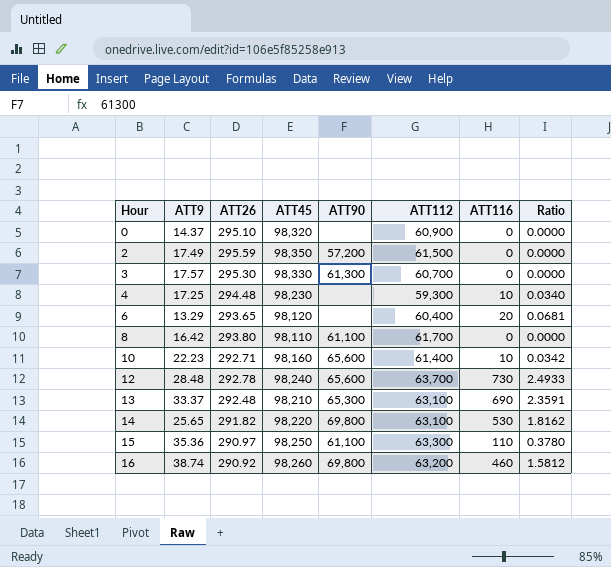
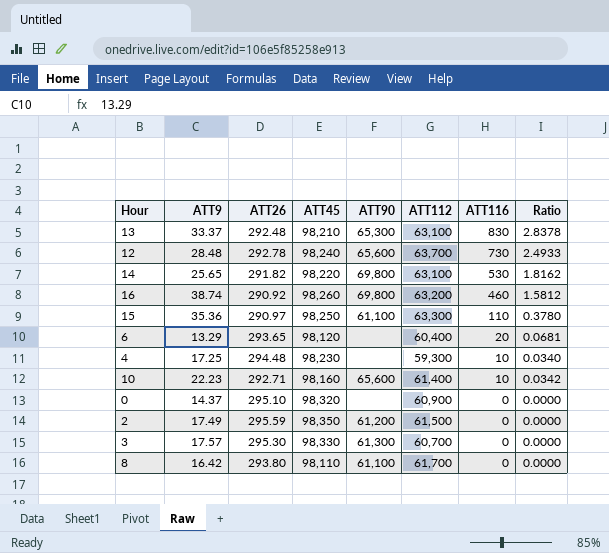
row order: Hour ascending -> ATT116 descending
13 | ATT116: 690 -> 830
13 | Ratio: 2.3591 -> 2.8378
2 | ATT90: 57,200 -> 61,200

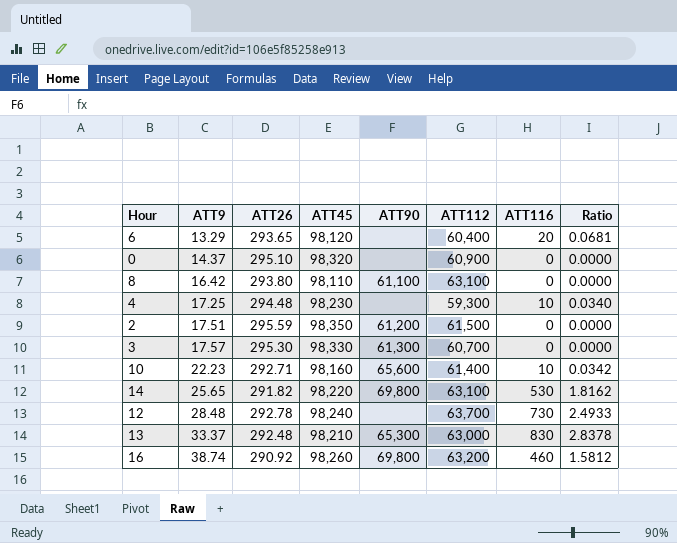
row order: ATT116 descending -> ATT9 ascending
row 15: 35.36 | 290.97 | 98,250 | 61,100 | 63,300 | 110 | 0.3780 -> none
8 | ATT112: 61,700 -> 63,100
2 | ATT9: 17.49 -> 17.51
12 | ATT90: 65,600 -> none
13 | ATT112: 63,100 -> 63,000

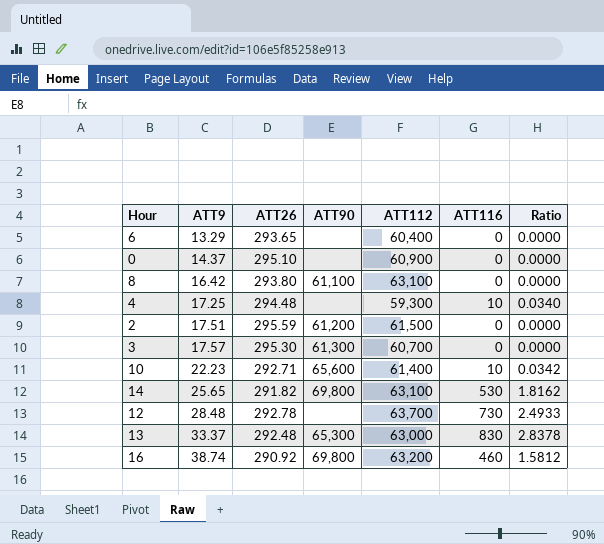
column ATT45 | position: 4 -> none
6 | ATT116: 20 -> 0
6 | Ratio: 0.0681 -> 0.0000

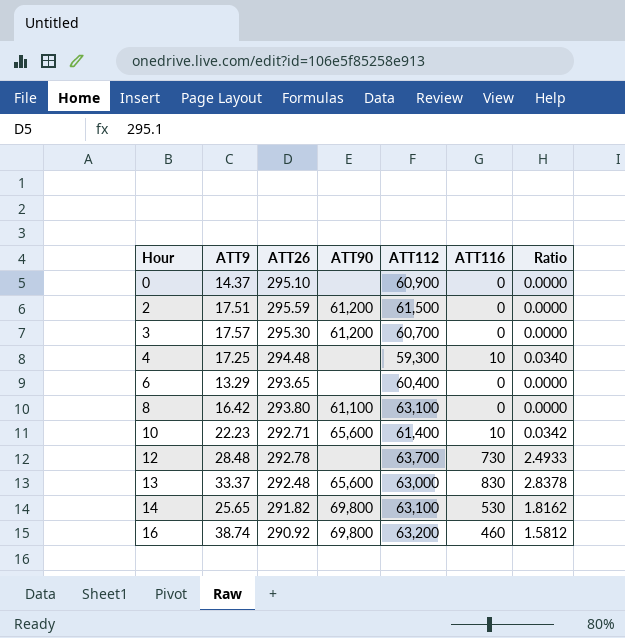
row order: ATT9 ascending -> Hour ascending
3 | ATT90: 61,300 -> 61,200
13 | ATT90: 65,300 -> 65,600

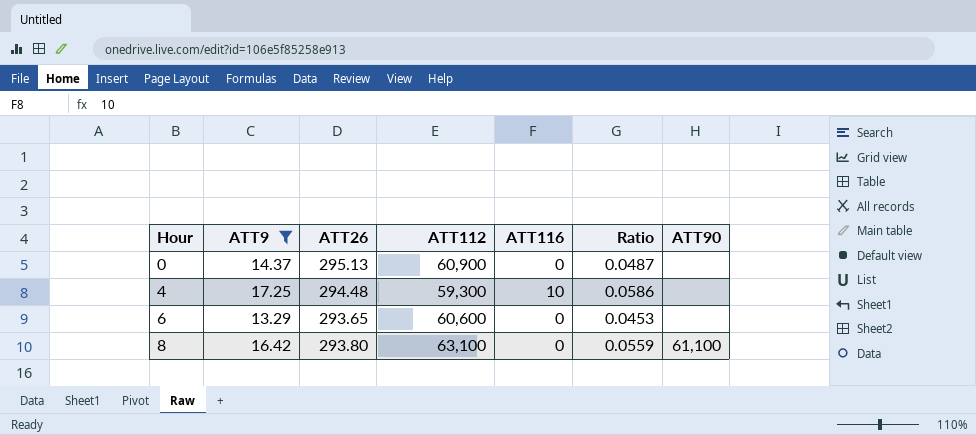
filter: none -> ATT9 <= 17.25
column Ratio | formula: [ATT116] / [ATT26] -> [ATT9] / [ATT26]
column ATT90 | position: 4 -> 7
0 | ATT26: 295.10 -> 295.13
6 | ATT112: 60,400 -> 60,600

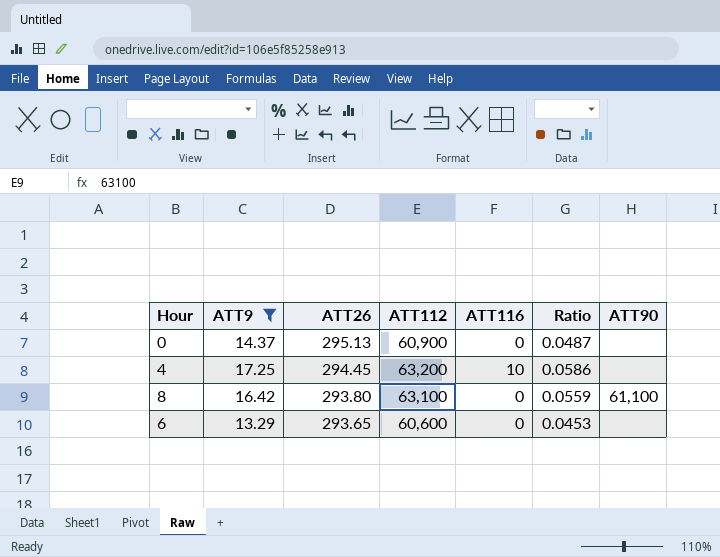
row order: Hour ascending -> ATT26 descending
4 | ATT26: 294.48 -> 294.45
4 | ATT112: 59,300 -> 63,200

